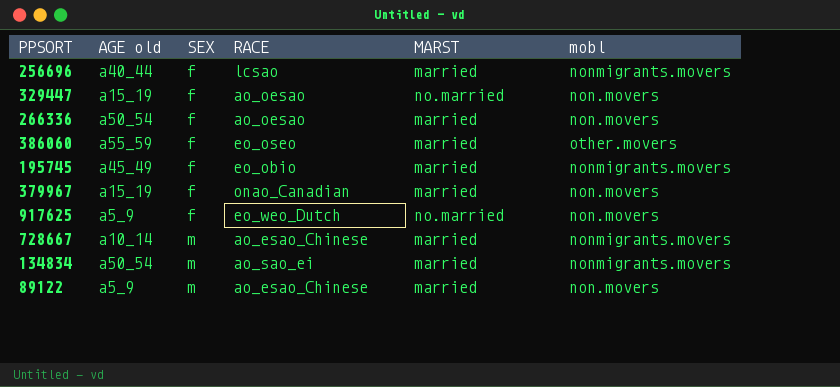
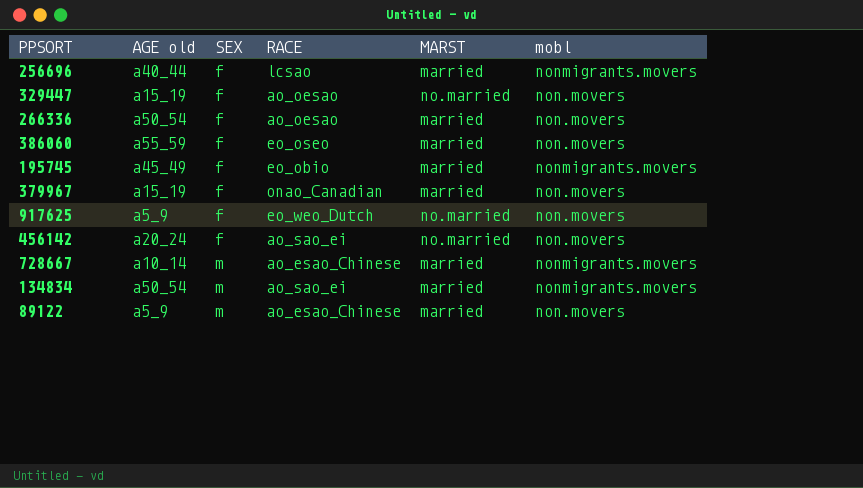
386060 | mobl: other.movers -> non.movers
row 456142: none -> a20_24 | f | ao_sao_ei | no.married | non.movers

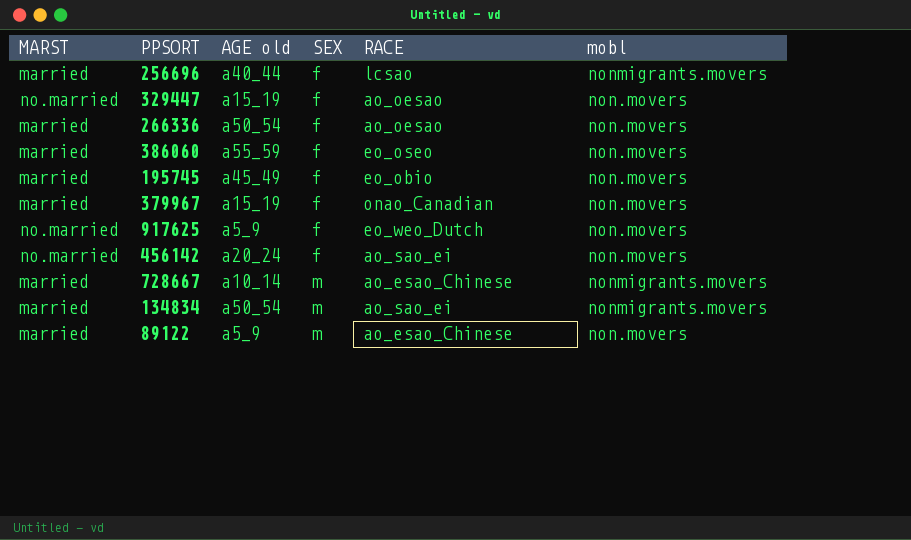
column MARST | position: 5 -> 1
195745 | mobl: nonmigrants.movers -> non.movers

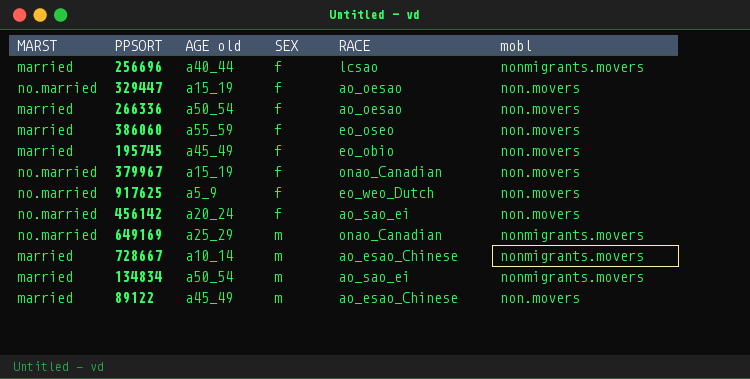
379967 | MARST: married -> no.married
row 649169: none -> no.married | a25_29 | m | onao_Canadian | nonmigrants.movers
89122 | AGE old: a5_9 -> a45_49

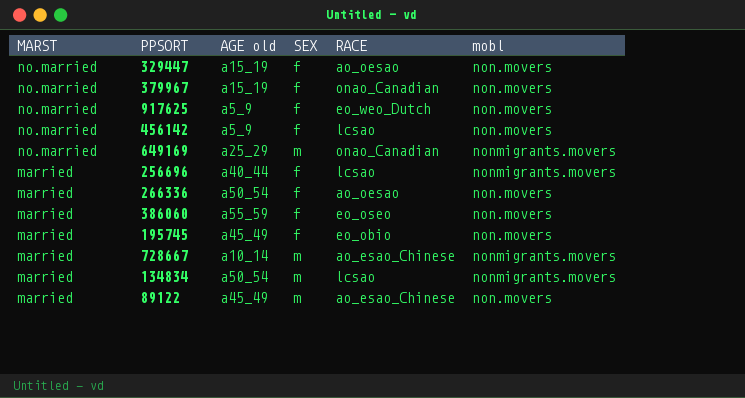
row order: SEX ascending -> MARST descending
456142 | AGE old: a20_24 -> a5_9
456142 | RACE: ao_sao_ei -> lcsao
134834 | RACE: ao_sao_ei -> lcsao

